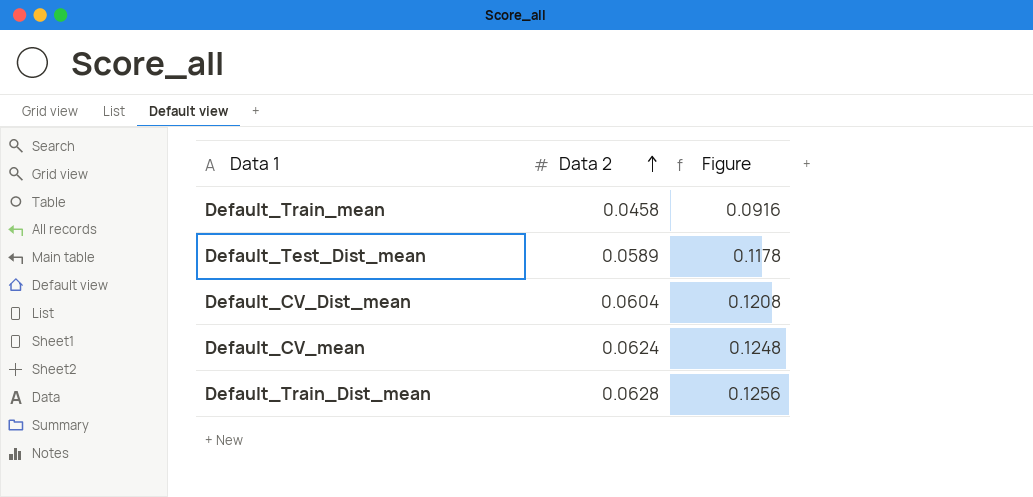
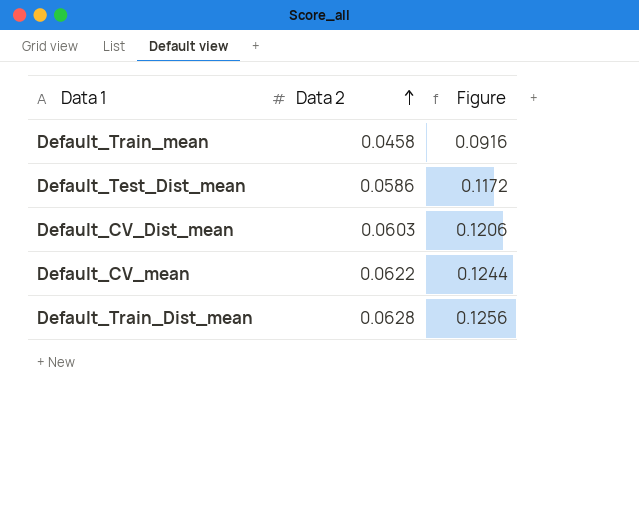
Default_Test_Dist_mean | Data 2: 0.0589 -> 0.0586
Default_Test_Dist_mean | Figure: 0.1178 -> 0.1172
Default_CV_Dist_mean | Data 2: 0.0604 -> 0.0603
Default_CV_Dist_mean | Figure: 0.1208 -> 0.1206
Default_CV_mean | Data 2: 0.0624 -> 0.0622
Default_CV_mean | Figure: 0.1248 -> 0.1244

